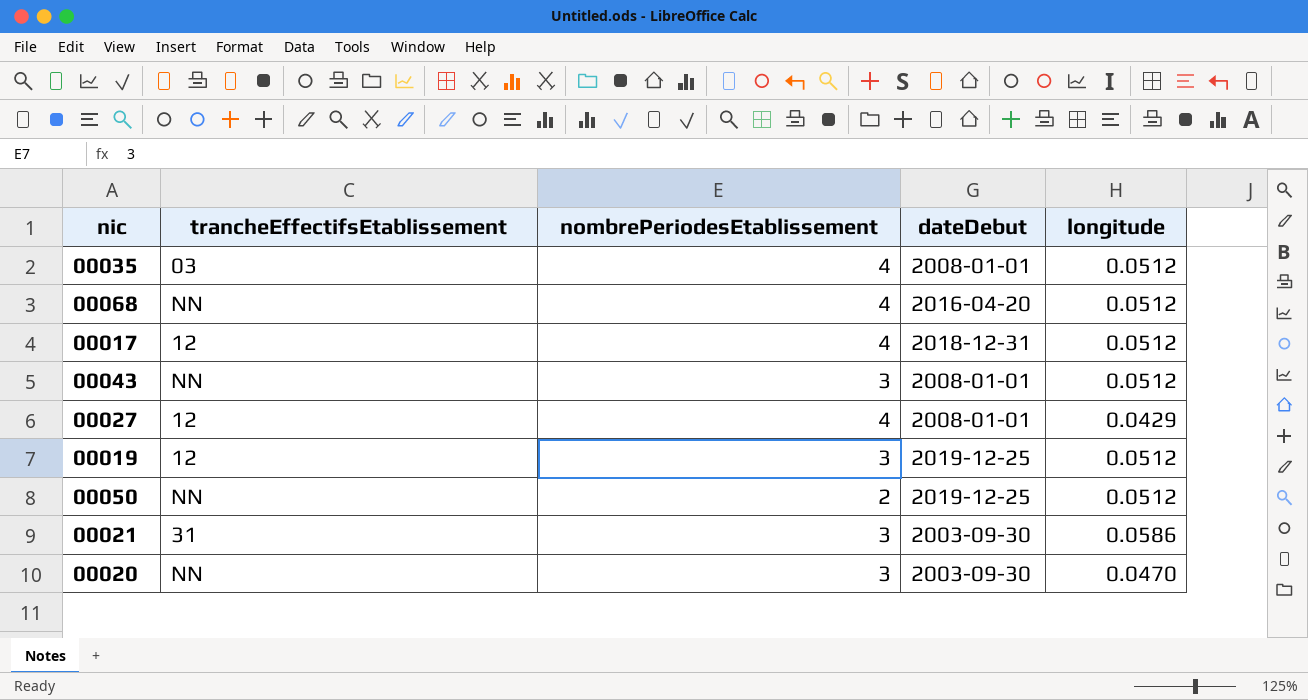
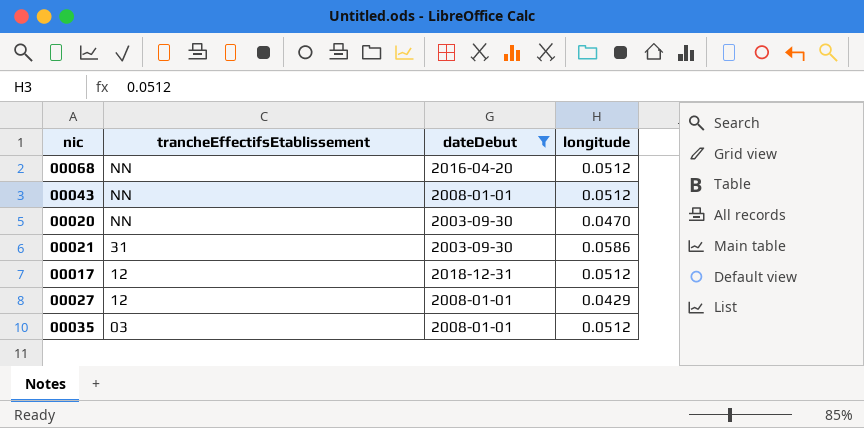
filter: none -> dateDebut != 2019-12-25
row order: none -> trancheEffectifsEtablissement descending
column nombrePeriodesEtablissement | position: 3 -> none

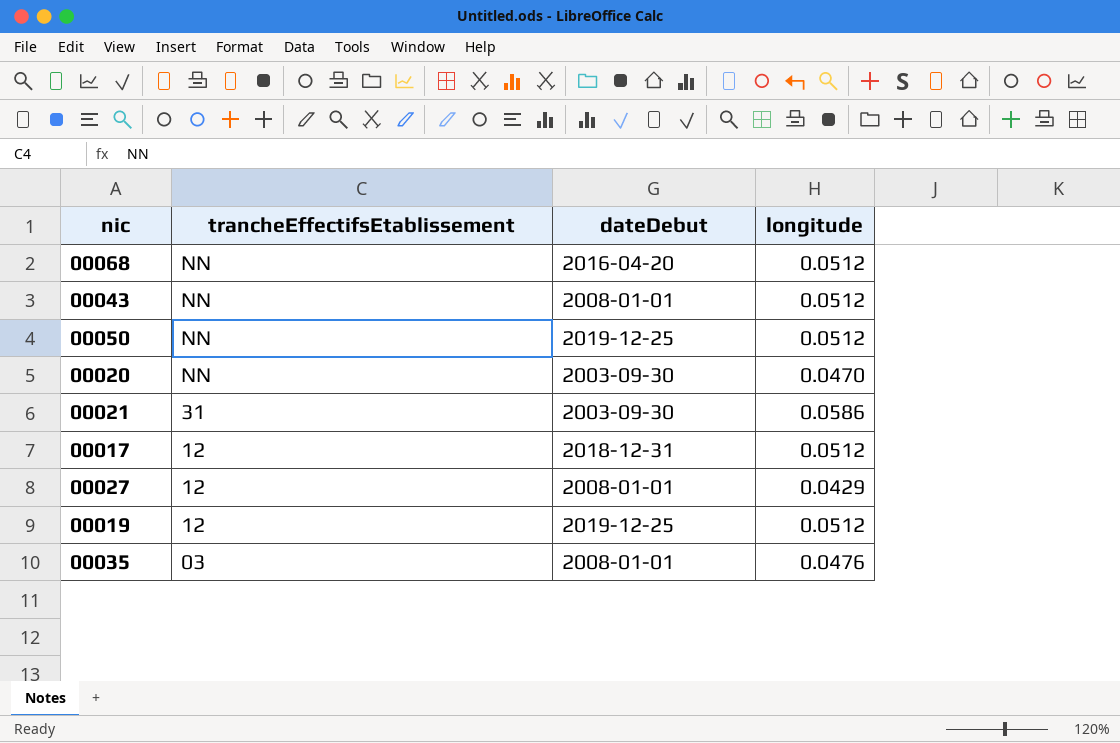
filter: dateDebut != 2019-12-25 -> none
00035 | longitude: 0.0512 -> 0.0476

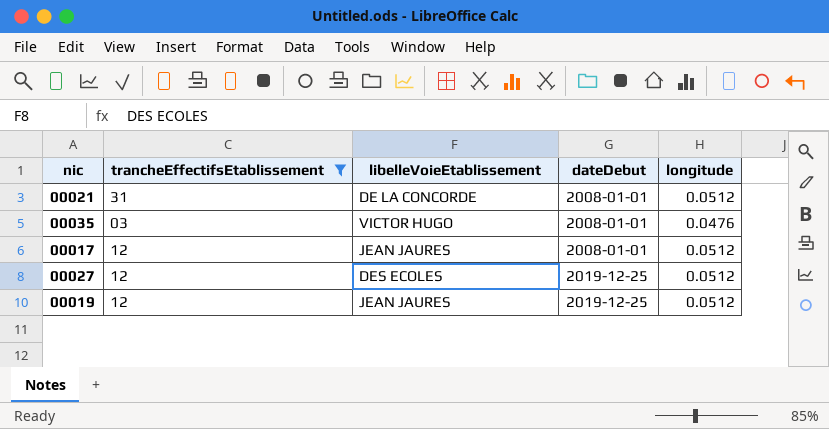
filter: none -> trancheEffectifsEtablissement != NN
row order: trancheEffectifsEtablissement descending -> dateDebut ascending
column libelleVoieEtablissement | position: none -> 3
00021 | dateDebut: 2003-09-30 -> 2008-01-01
00021 | longitude: 0.0586 -> 0.0512
00017 | dateDebut: 2018-12-31 -> 2008-01-01
00027 | dateDebut: 2008-01-01 -> 2019-12-25
00027 | longitude: 0.0429 -> 0.0512

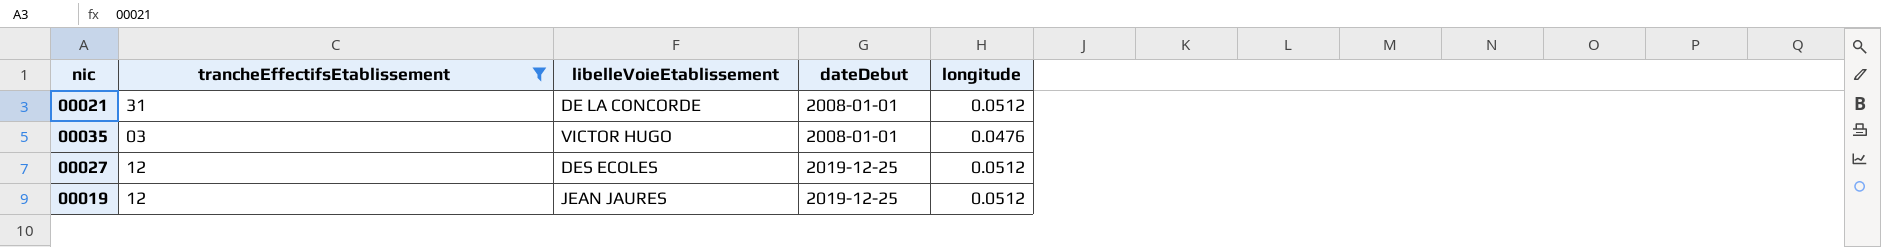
row 00017: 12 | JEAN JAURES | 2008-01-01 | 0.0512 -> none

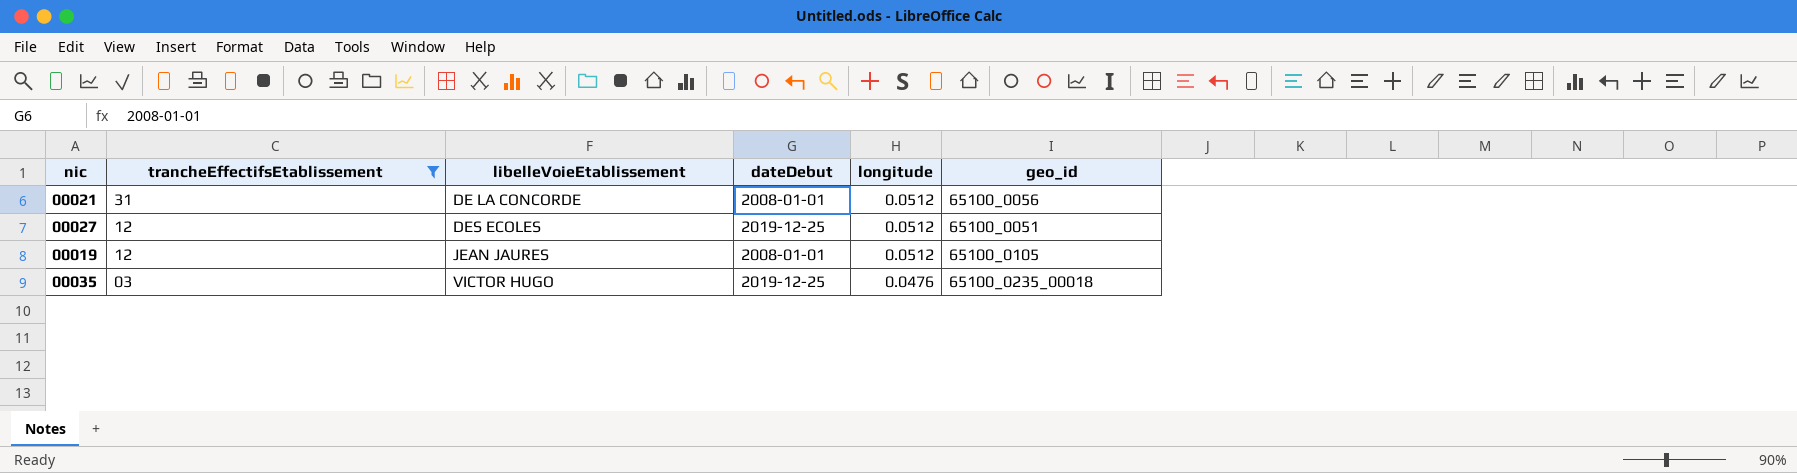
row order: dateDebut ascending -> trancheEffectifsEtablissement descending
column geo_id | position: none -> 6
00019 | dateDebut: 2019-12-25 -> 2008-01-01
00035 | dateDebut: 2008-01-01 -> 2019-12-25

